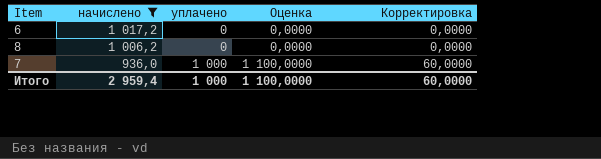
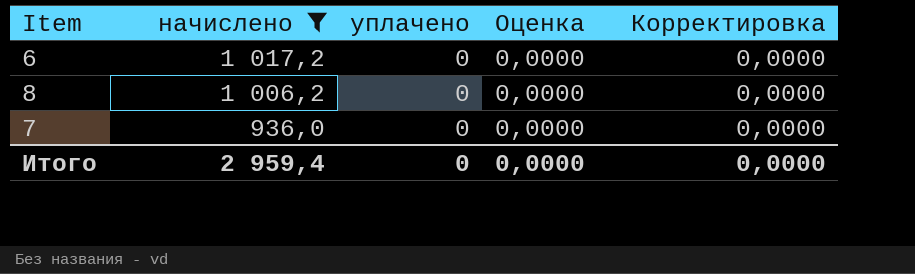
7 | уплачено: 1 000 -> 0
7 | Оценка: 1 100,0000 -> 0,0000
7 | Корректировка: 60,0000 -> 0,0000
Итого | уплачено: 1 000 -> 0
Итого | Оценка: 1 100,0000 -> 0,0000
Итого | Корректировка: 60,0000 -> 0,0000

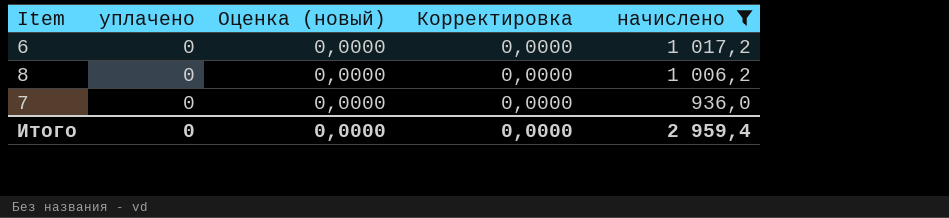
column name: Оценка -> Оценка (новый)
column начислено | position: 2 -> 5

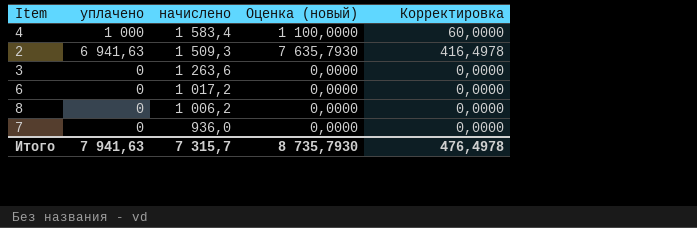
filter: начислено <= 1 017,2 -> none
column начислено | position: 5 -> 3
Итого | уплачено: 0 -> 7 941,63
Итого | начислено: 2 959,4 -> 7 315,7
Итого | Оценка (новый): 0,0000 -> 8 735,7930
Итого | Корректировка: 0,0000 -> 476,4978

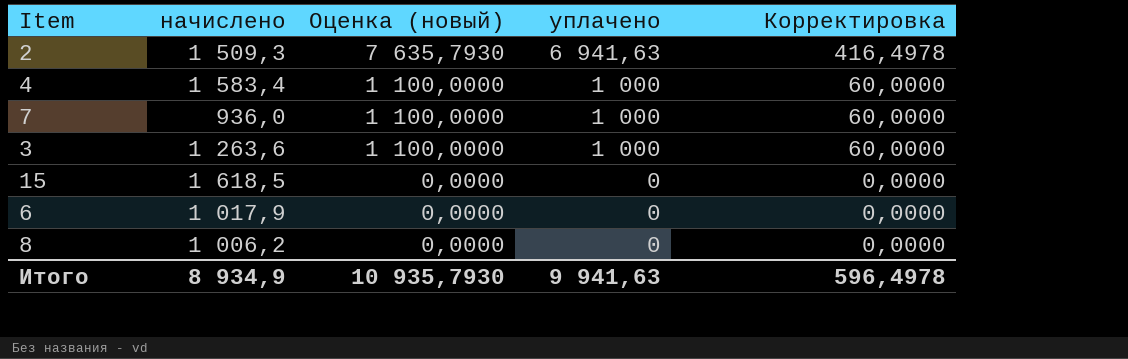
row order: начислено descending -> Оценка (новый) descending
column уплачено | position: 2 -> 4
7 | Оценка (новый): 0,0000 -> 1 100,0000
7 | уплачено: 0 -> 1 000
7 | Корректировка: 0,0000 -> 60,0000
3 | Оценка (новый): 0,0000 -> 1 100,0000
3 | уплачено: 0 -> 1 000
3 | Корректировка: 0,0000 -> 60,0000
row 15: none -> 1 618,5 | 0,0000 | 0 | 0,0000
6 | начислено: 1 017,2 -> 1 017,9
Итого | начислено: 7 315,7 -> 8 934,9
Итого | Оценка (новый): 8 735,7930 -> 10 935,7930
Итого | уплачено: 7 941,63 -> 9 941,63
Итого | Корректировка: 476,4978 -> 596,4978

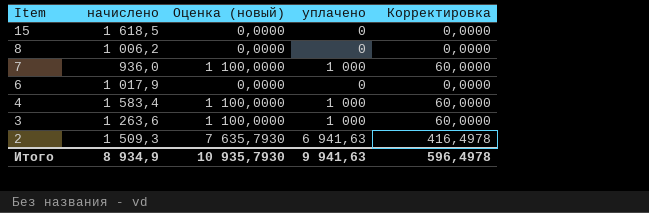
row order: Оценка (новый) descending -> Item descending

